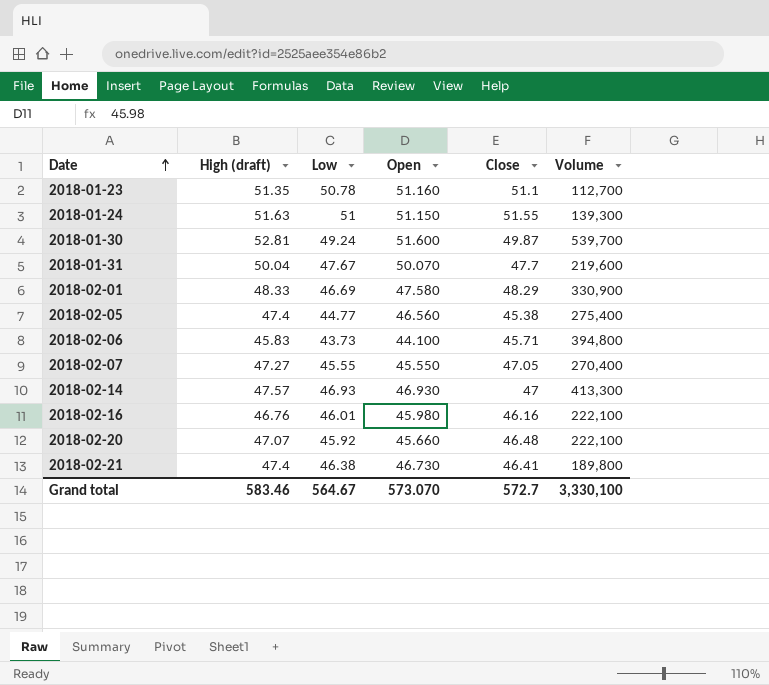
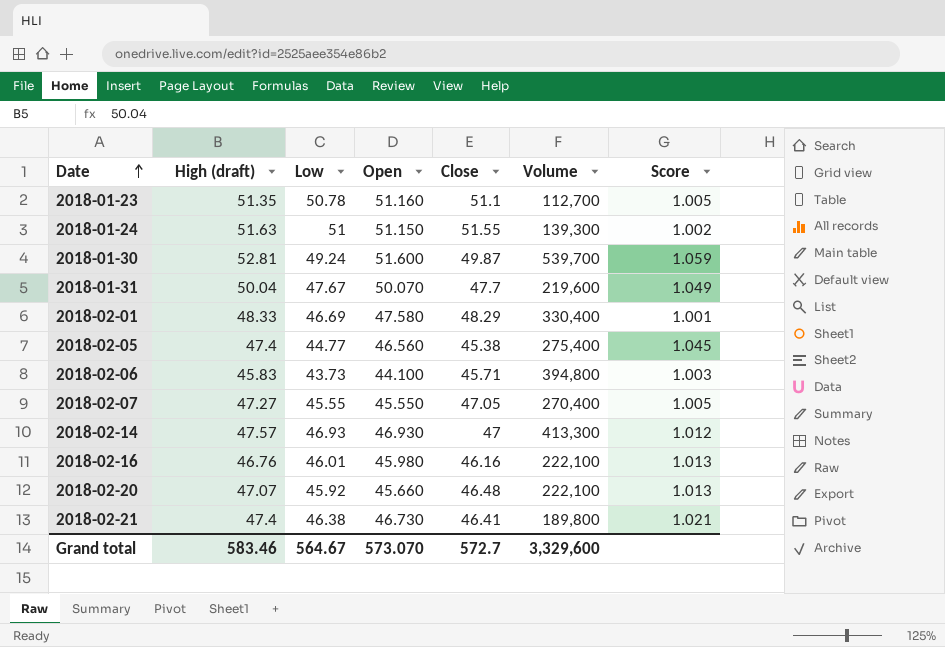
column Score | formula: none -> [High (draft)] / [Close]
2018-02-01 | Volume: 330,900 -> 330,400
Grand total | Volume: 3,330,100 -> 3,329,600

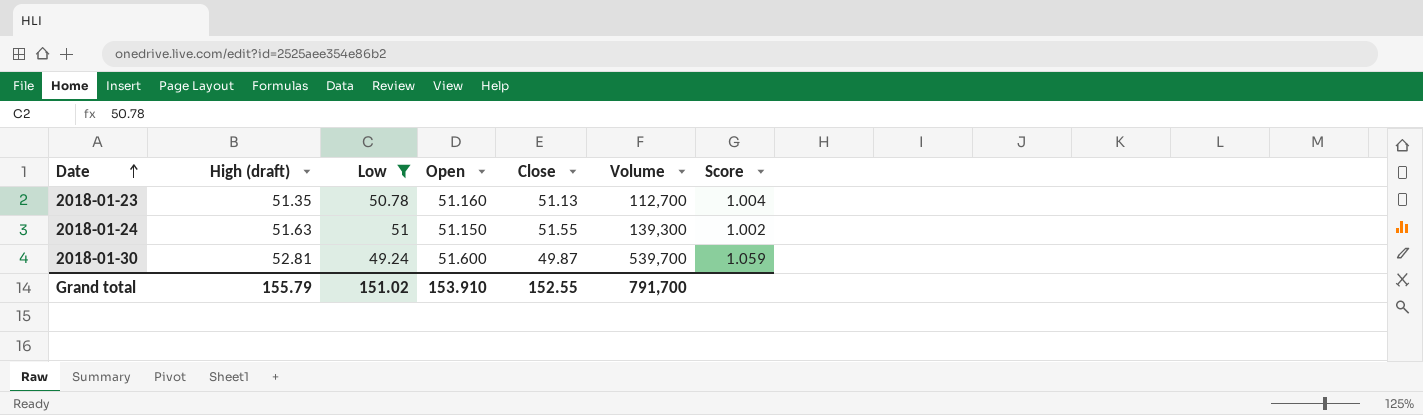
filter: none -> Low >= 49.24
2018-01-23 | Close: 51.1 -> 51.13
2018-01-23 | Score: 1.005 -> 1.004
Grand total | High (draft): 583.46 -> 155.79
Grand total | Low: 564.67 -> 151.02
Grand total | Open: 573.070 -> 153.910
Grand total | Close: 572.7 -> 152.55
Grand total | Volume: 3,329,600 -> 791,700

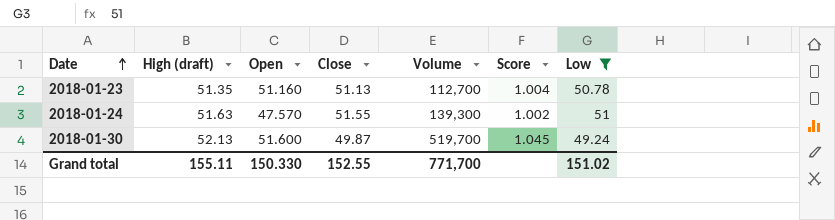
column Low | position: 3 -> 7
2018-01-24 | Open: 51.150 -> 47.570
2018-01-30 | High (draft): 52.81 -> 52.13
2018-01-30 | Volume: 539,700 -> 519,700
2018-01-30 | Score: 1.059 -> 1.045
Grand total | High (draft): 155.79 -> 155.11
Grand total | Open: 153.910 -> 150.330
Grand total | Volume: 791,700 -> 771,700

